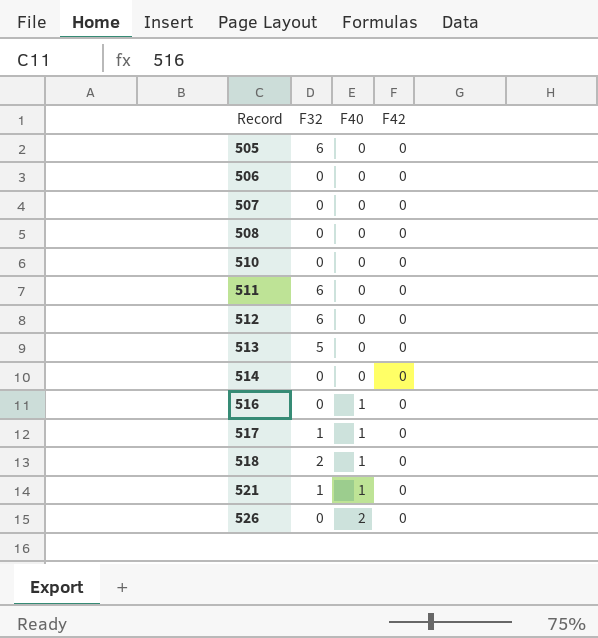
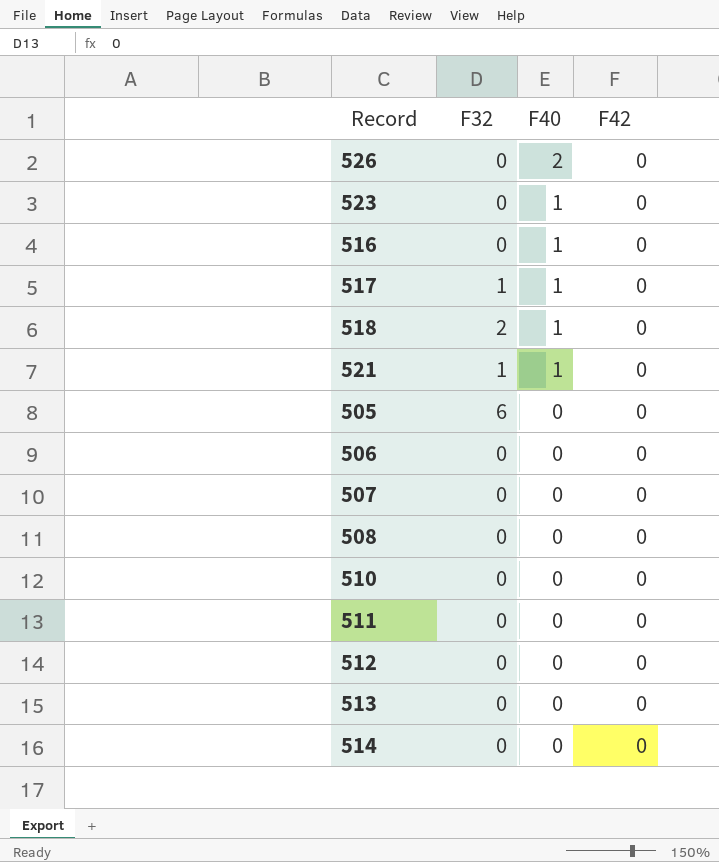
row order: Record ascending -> F40 descending
row 523: none -> 0 | 1 | 0
511 | F32: 6 -> 0
512 | F32: 6 -> 0
513 | F32: 5 -> 0

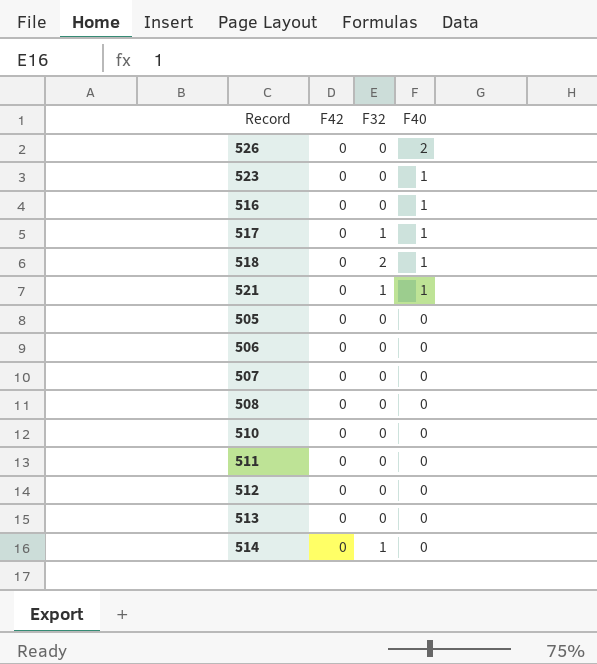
column F42 | position: 4 -> 2
505 | F32: 6 -> 0
514 | F32: 0 -> 1

